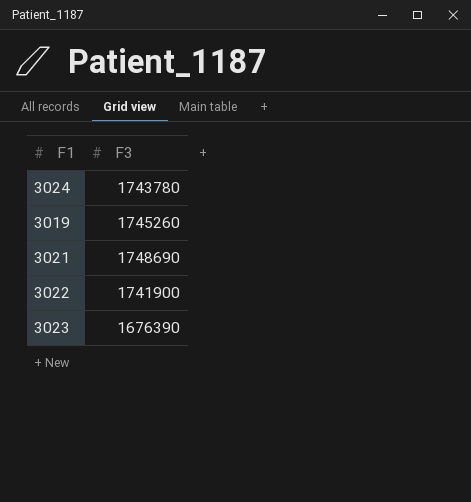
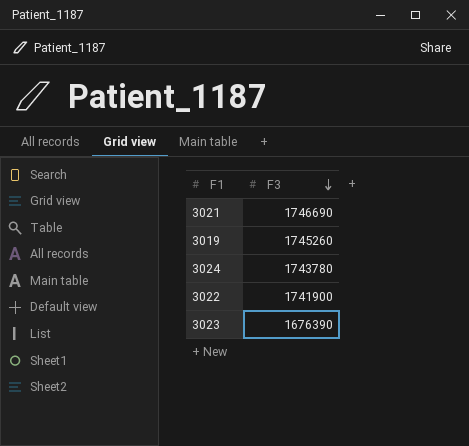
row order: none -> F3 descending
3021 | F3: 1748690 -> 1746690

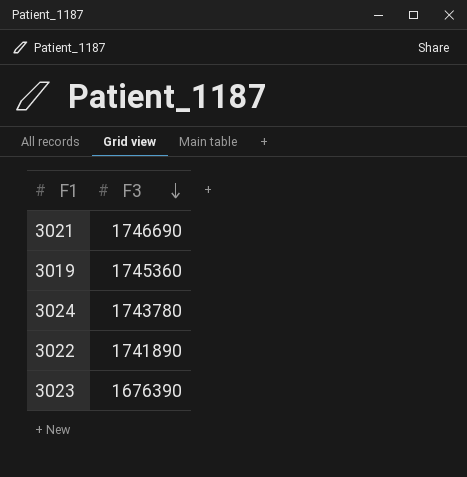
3019 | F3: 1745260 -> 1745360
3022 | F3: 1741900 -> 1741890

